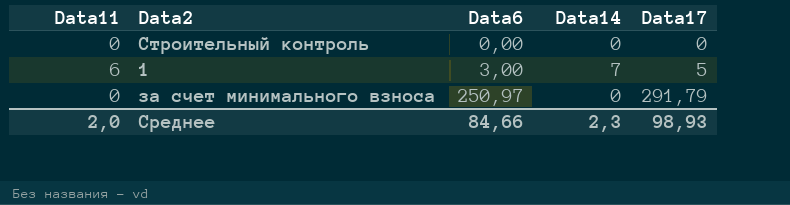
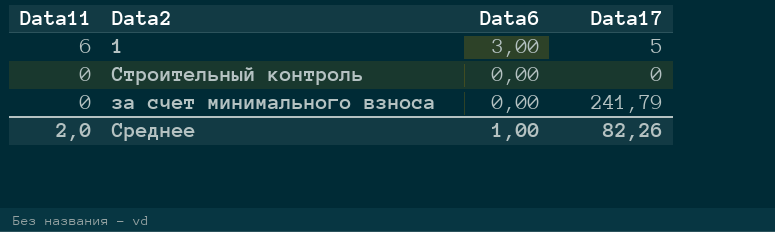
row order: Data6 ascending -> Data11 descending
column Data14 | position: 4 -> none
за счет минимального взноса | Data6: 250,97 -> 0,00
за счет минимального взноса | Data17: 291,79 -> 241,79
Среднее | Data6: 84,66 -> 1,00
Среднее | Data17: 98,93 -> 82,26

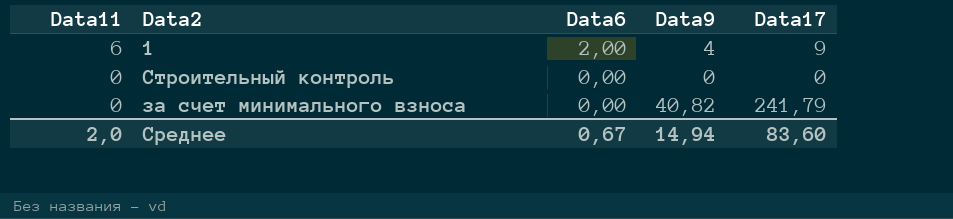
column Data9 | position: none -> 4
1 | Data6: 3,00 -> 2,00
1 | Data17: 5 -> 9
Среднее | Data6: 1,00 -> 0,67
Среднее | Data17: 82,26 -> 83,60

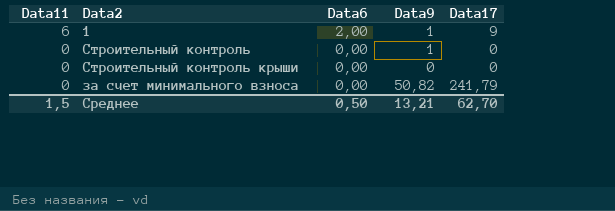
1 | Data9: 4 -> 1
Строительный контроль | Data9: 0 -> 1
row Строительный контроль крыши: none -> 0 | 0,00 | 0 | 0
за счет минимального взноса | Data9: 40,82 -> 50,82
Среднее | Data11: 2,0 -> 1,5
Среднее | Data6: 0,67 -> 0,50
Среднее | Data9: 14,94 -> 13,21
Среднее | Data17: 83,60 -> 62,70

